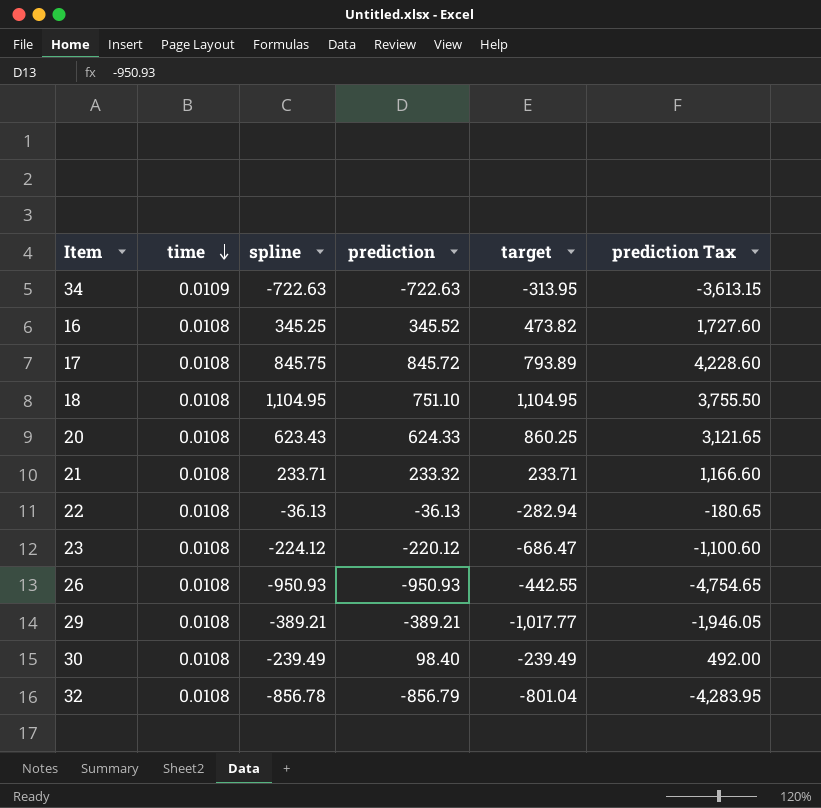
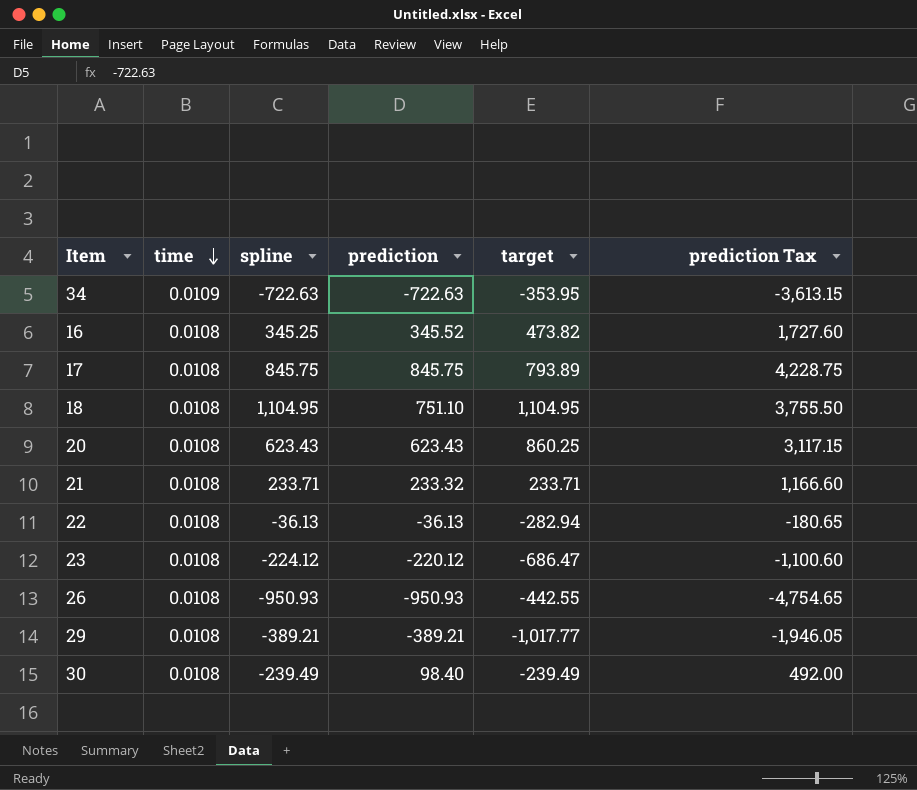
row 32: 0.0108 | -856.78 | -856.79 | -801.04 | -4,283.95 -> none
34 | target: -313.95 -> -353.95
17 | prediction: 845.72 -> 845.75
17 | prediction Tax: 4,228.60 -> 4,228.75
20 | prediction: 624.33 -> 623.43
20 | prediction Tax: 3,121.65 -> 3,117.15

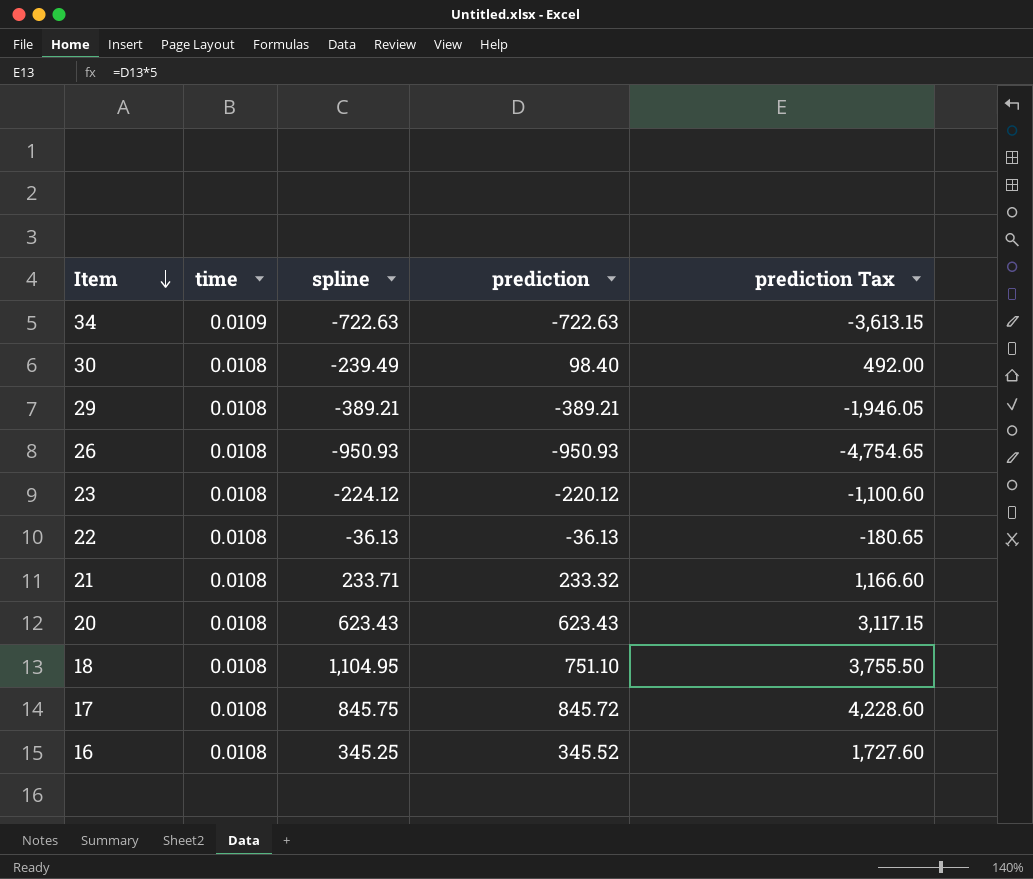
row order: time descending -> Item descending
column target | position: 5 -> none
17 | prediction: 845.75 -> 845.72
17 | prediction Tax: 4,228.75 -> 4,228.60

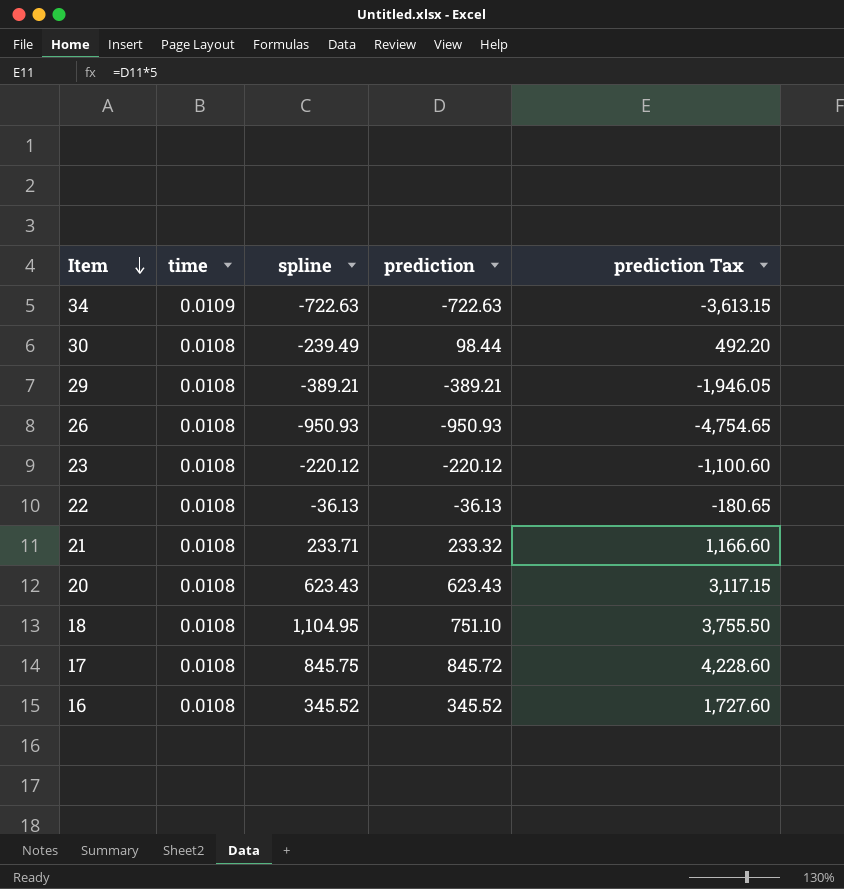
30 | prediction: 98.40 -> 98.44
30 | prediction Tax: 492.00 -> 492.20
23 | spline: -224.12 -> -220.12
16 | spline: 345.25 -> 345.52

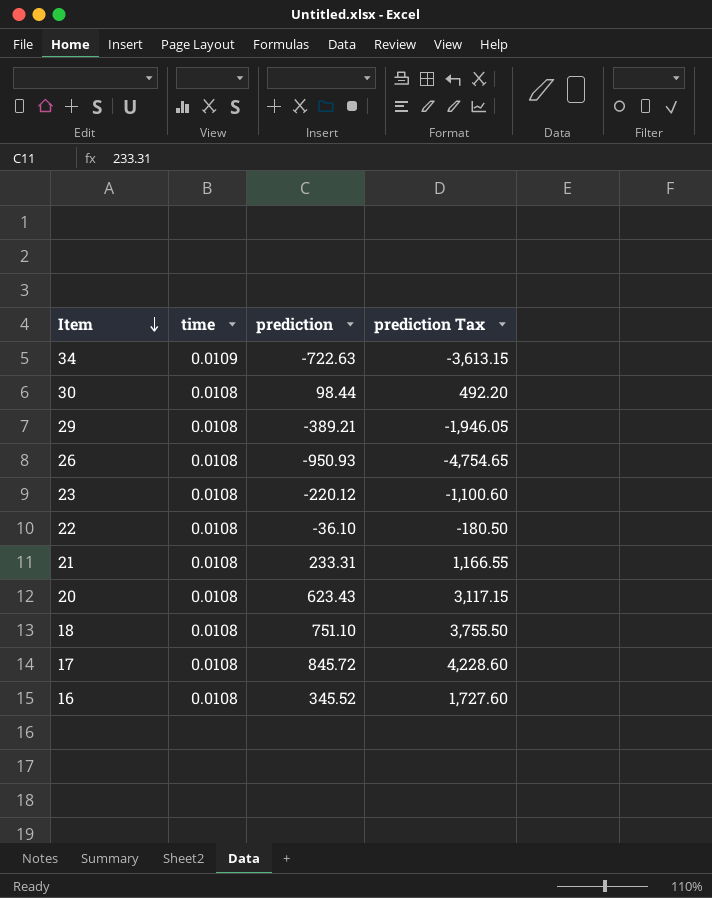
column spline | position: 3 -> none
22 | prediction: -36.13 -> -36.10
22 | prediction Tax: -180.65 -> -180.50
21 | prediction: 233.32 -> 233.31
21 | prediction Tax: 1,166.60 -> 1,166.55

